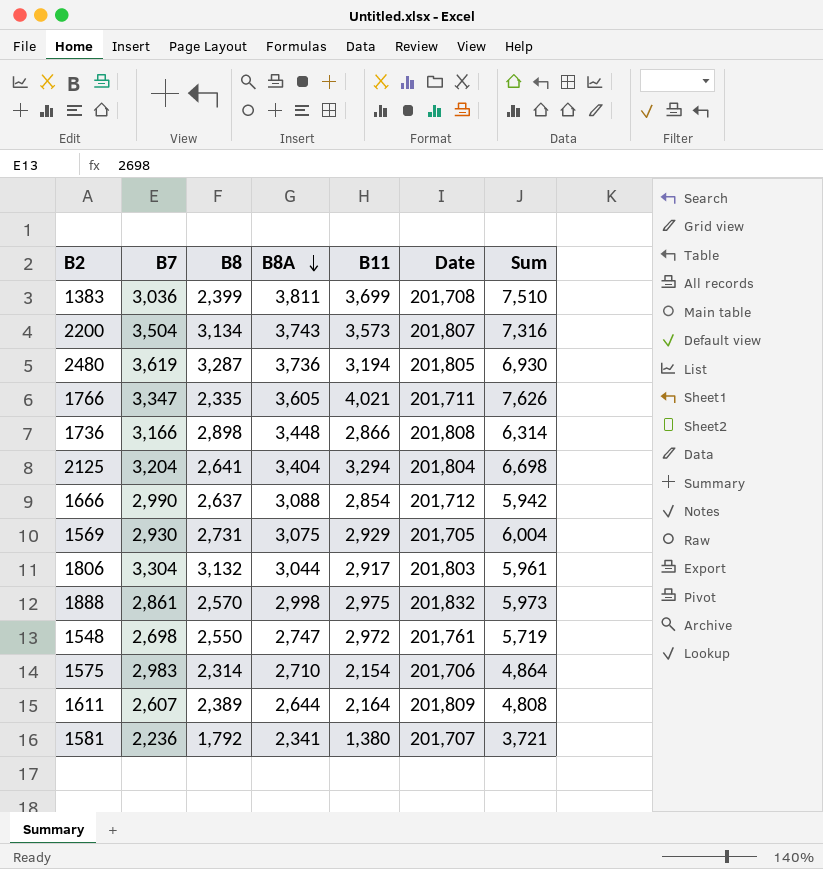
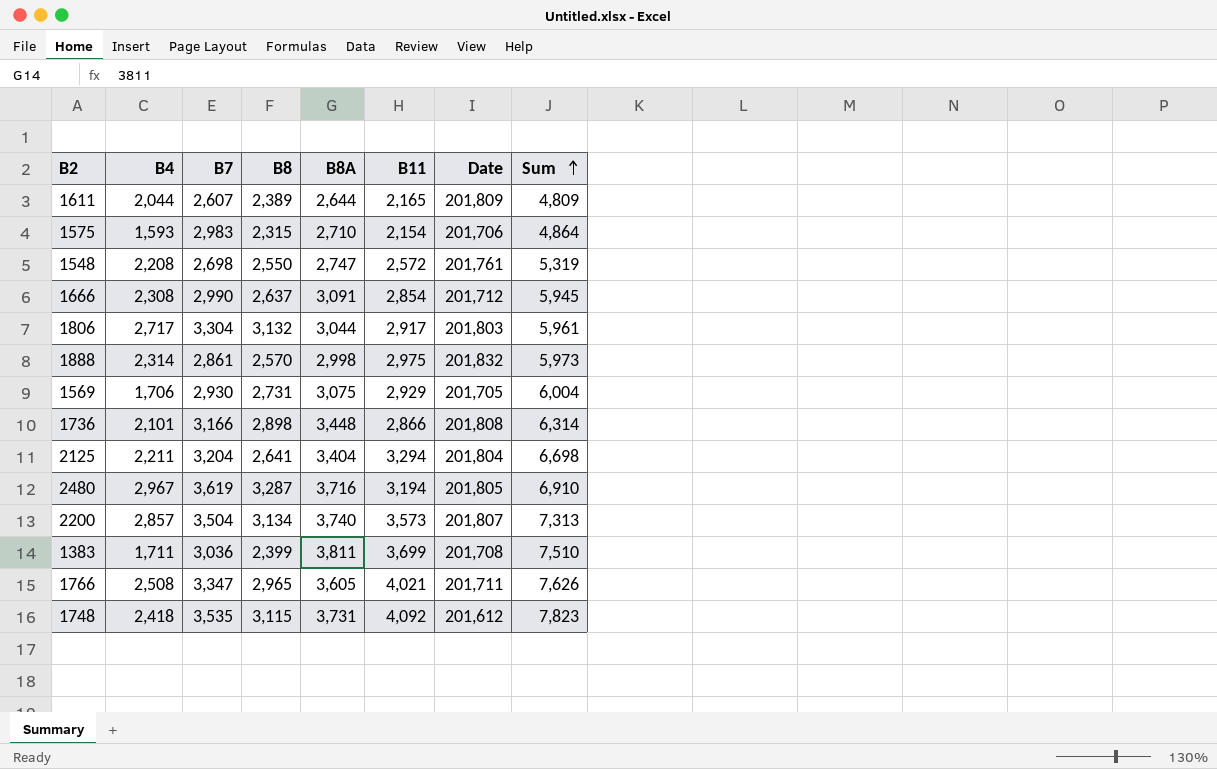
row order: B8A descending -> Sum ascending
column B4 | position: none -> 2
row 1581: 2,236 | 1,792 | 2,341 | 1,380 | 201,707 | 3,721 -> none
1611 | B11: 2,164 -> 2,165
1611 | Sum: 4,808 -> 4,809
1575 | B8: 2,314 -> 2,315
1548 | B11: 2,972 -> 2,572
1548 | Sum: 5,719 -> 5,319
1666 | B8A: 3,088 -> 3,091
1666 | Sum: 5,942 -> 5,945
2480 | B8A: 3,736 -> 3,716
2480 | Sum: 6,930 -> 6,910
2200 | B8A: 3,743 -> 3,740
2200 | Sum: 7,316 -> 7,313
1766 | B8: 2,335 -> 2,965
row 1748: none -> 2,418 | 3,535 | 3,115 | 3,731 | 4,092 | 201,612 | 7,823

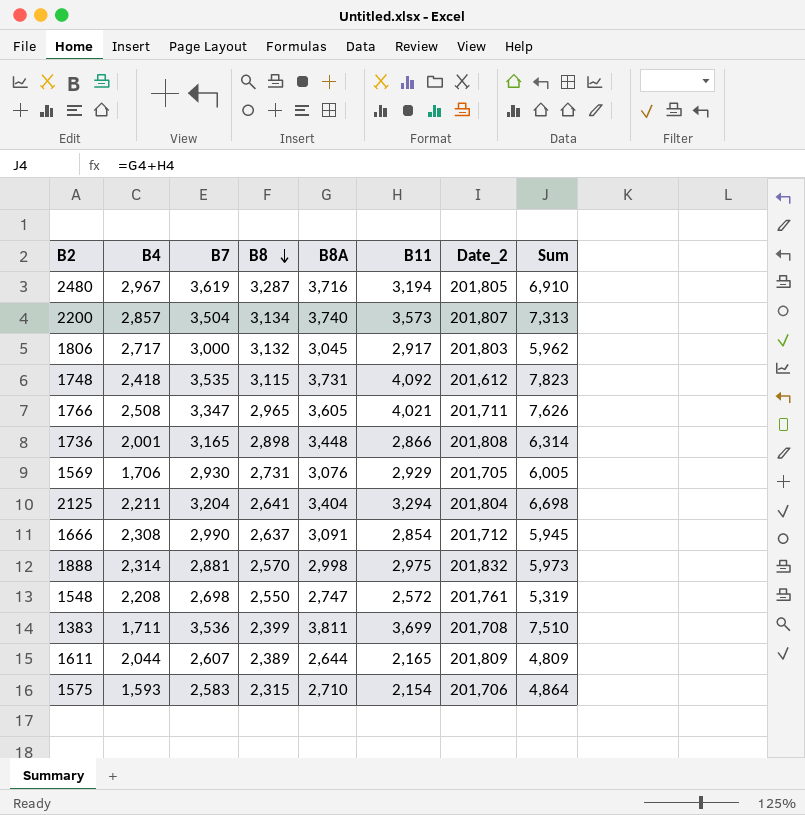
row order: Sum ascending -> B8 descending
column name: Date -> Date_2
1806 | B7: 3,304 -> 3,000
1806 | B8A: 3,044 -> 3,045
1806 | Sum: 5,961 -> 5,962
1736 | B4: 2,101 -> 2,001
1736 | B7: 3,166 -> 3,165
1569 | B8A: 3,075 -> 3,076
1569 | Sum: 6,004 -> 6,005
1888 | B7: 2,861 -> 2,881
1383 | B7: 3,036 -> 3,536
1575 | B7: 2,983 -> 2,583

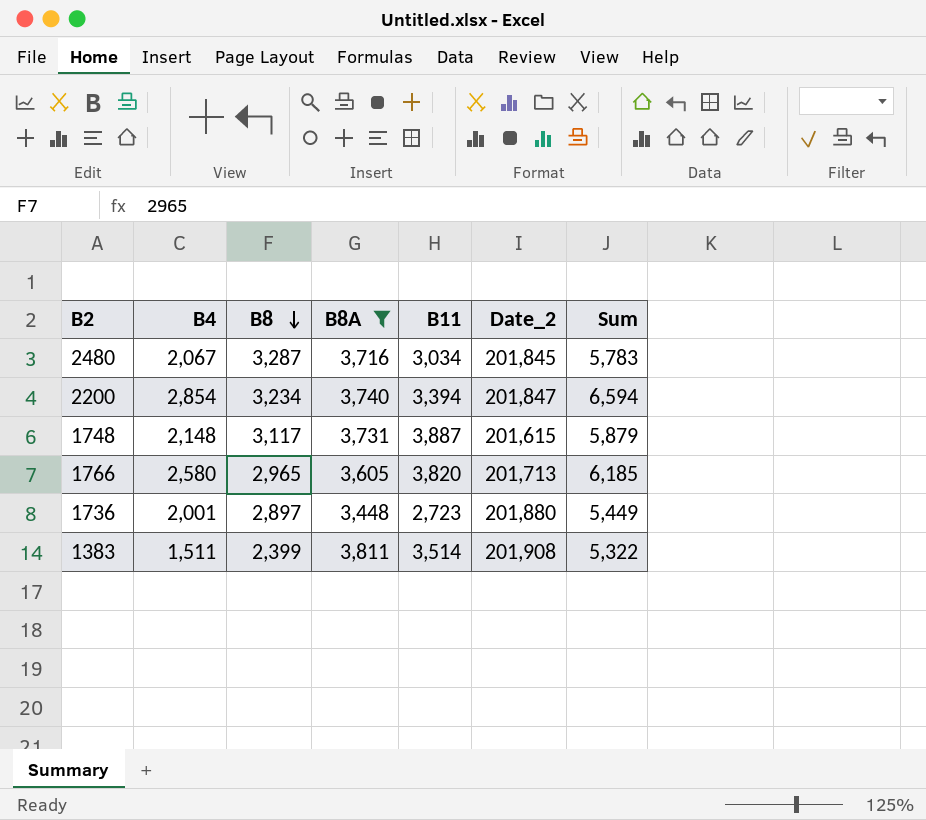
filter: none -> B8A >= 3,448
column B7 | position: 3 -> none
column Sum | formula: [B8A] + [B11] -> [B4] + [B8A]
2480 | B4: 2,967 -> 2,067
2480 | B11: 3,194 -> 3,034
2480 | Date_2: 201,805 -> 201,845
2200 | B4: 2,857 -> 2,854
2200 | B8: 3,134 -> 3,234
2200 | B11: 3,573 -> 3,394
2200 | Date_2: 201,807 -> 201,847
1748 | B4: 2,418 -> 2,148
1748 | B8: 3,115 -> 3,117
1748 | B11: 4,092 -> 3,887
1748 | Date_2: 201,612 -> 201,615
1766 | B4: 2,508 -> 2,580
1766 | B11: 4,021 -> 3,820
1766 | Date_2: 201,711 -> 201,713
1736 | B8: 2,898 -> 2,897
1736 | B11: 2,866 -> 2,723
1736 | Date_2: 201,808 -> 201,880
1383 | B4: 1,711 -> 1,511
1383 | B11: 3,699 -> 3,514
1383 | Date_2: 201,708 -> 201,908

